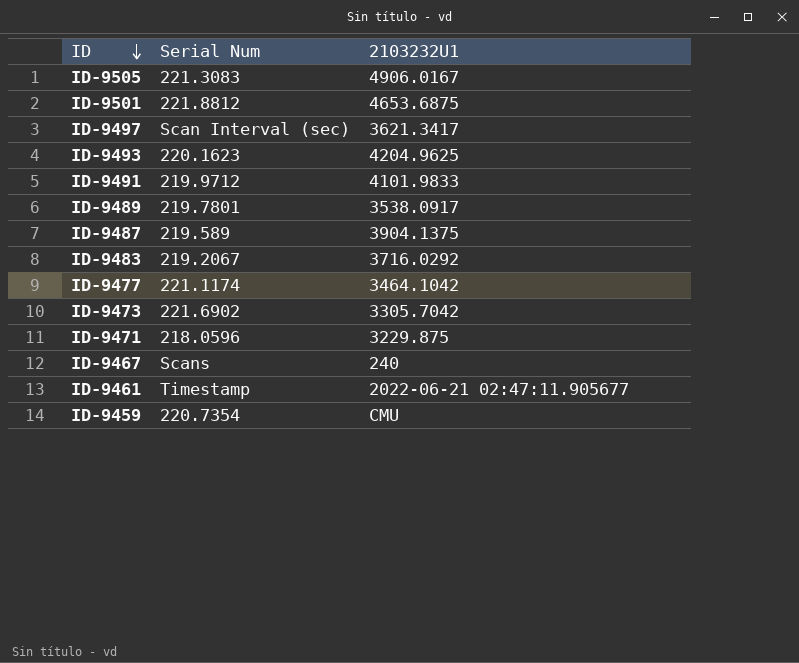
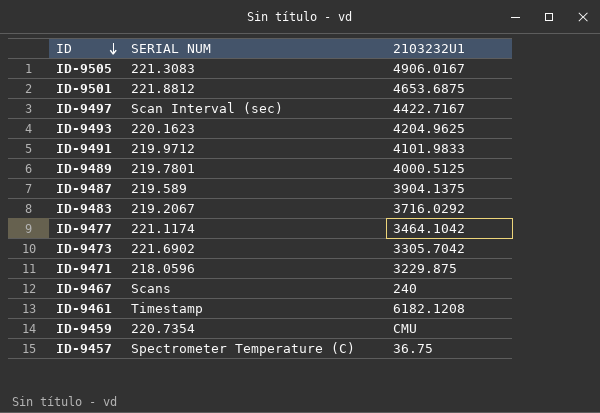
column name: Serial Num -> SERIAL NUM
ID-9497 | 2103232U1: 3621.3417 -> 4422.7167
ID-9489 | 2103232U1: 3538.0917 -> 4000.5125
ID-9461 | 2103232U1: 2022-06-21 02:47:11.905677 -> 6182.1208
row ID-9457: none -> Spectrometer Temperature (C) | 36.75

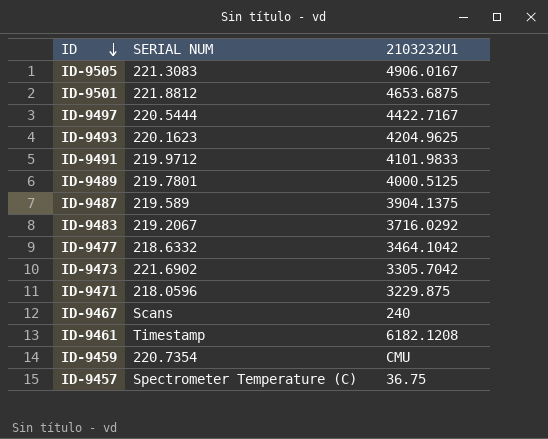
ID-9497 | SERIAL NUM: Scan Interval (sec) -> 220.5444
ID-9477 | SERIAL NUM: 221.1174 -> 218.6332

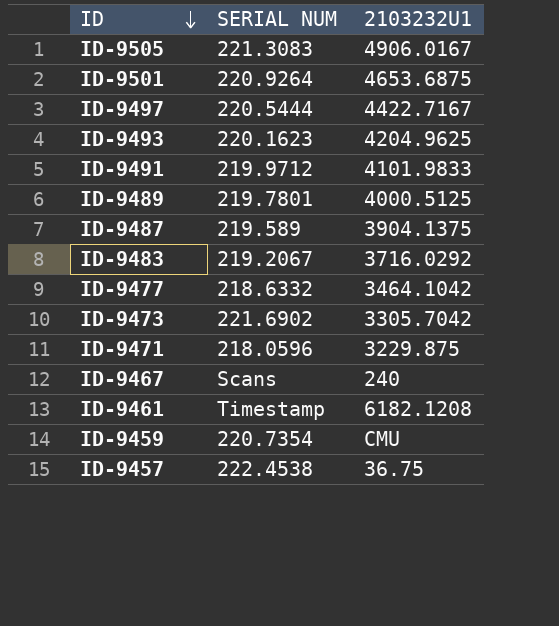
ID-9501 | SERIAL NUM: 221.8812 -> 220.9264
ID-9457 | SERIAL NUM: Spectrometer Temperature (C) -> 222.4538

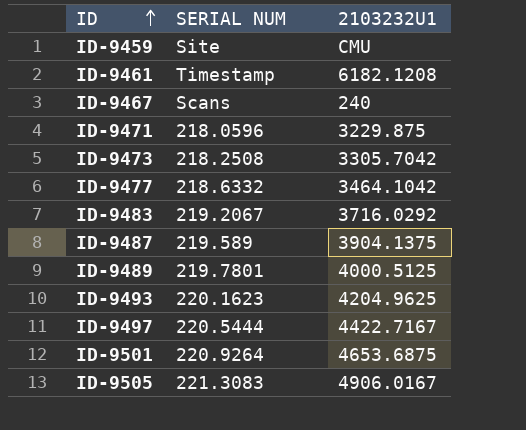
row order: ID descending -> ID ascending
row ID-9491: 219.9712 | 4101.9833 -> none
row ID-9457: 222.4538 | 36.75 -> none
ID-9459 | SERIAL NUM: 220.7354 -> Site
ID-9473 | SERIAL NUM: 221.6902 -> 218.2508

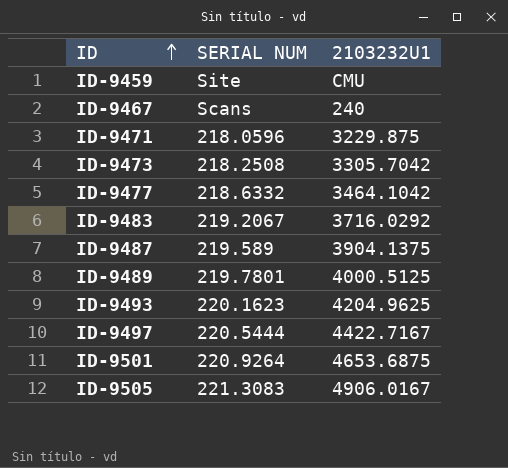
row ID-9461: Timestamp | 6182.1208 -> none

